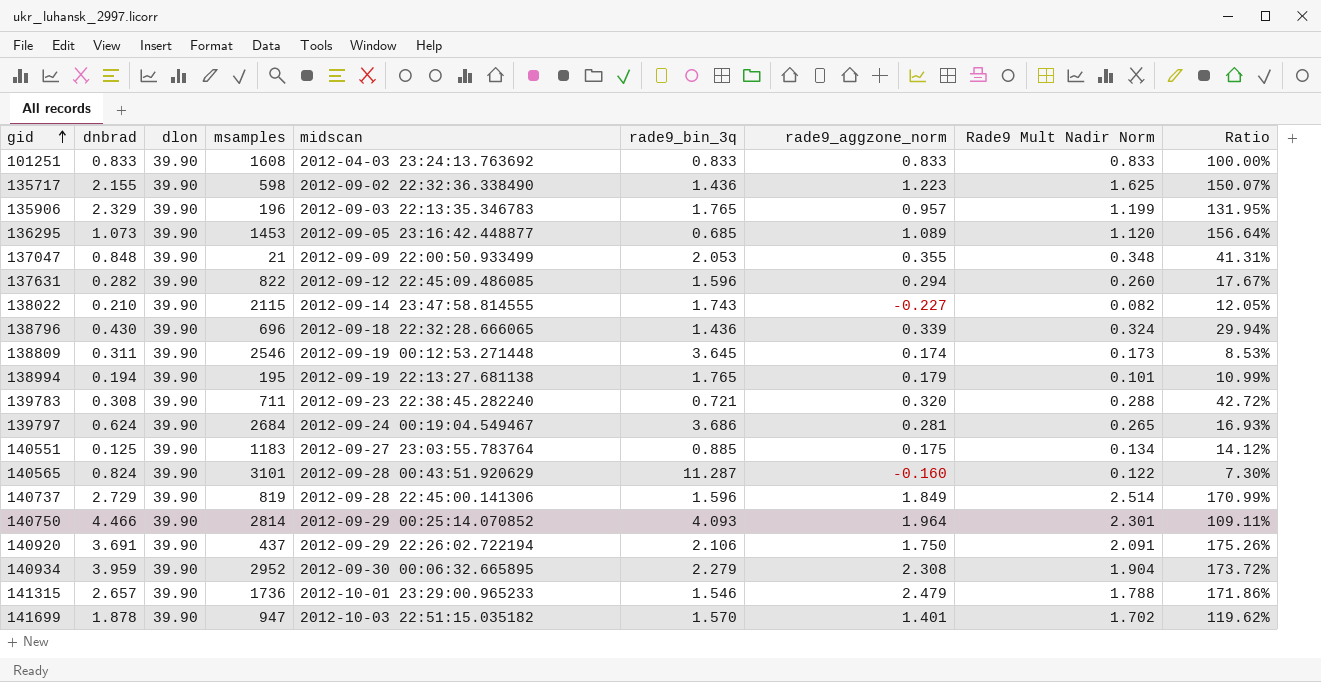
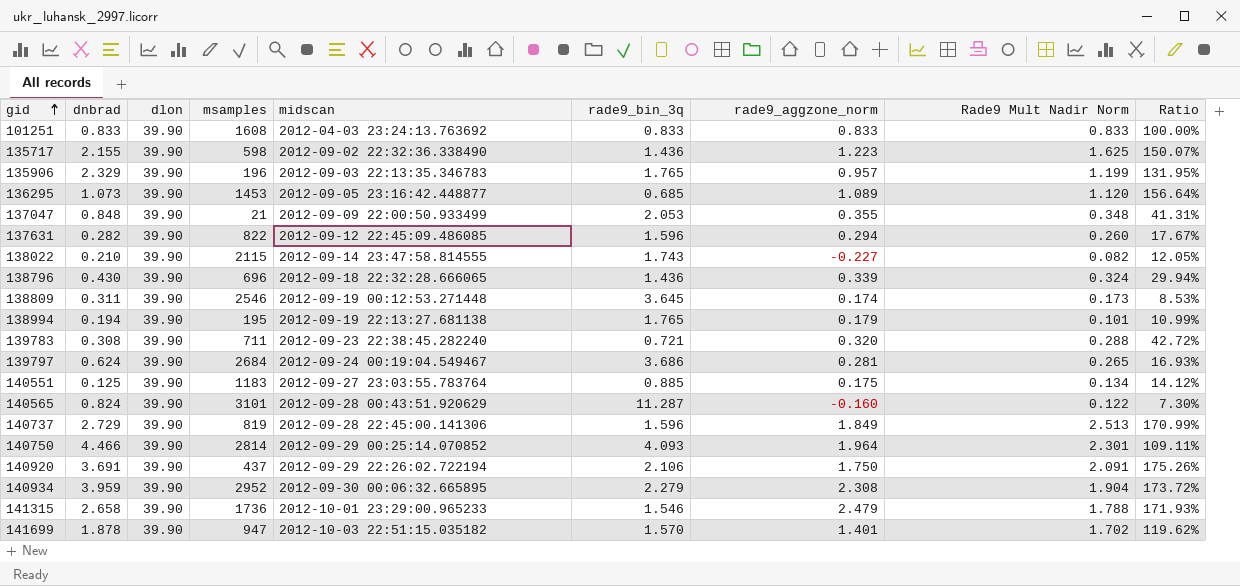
140737 | Rade9 Mult Nadir Norm: 2.514 -> 2.513
141315 | dnbrad: 2.657 -> 2.658
141315 | Ratio: 171.86% -> 171.93%

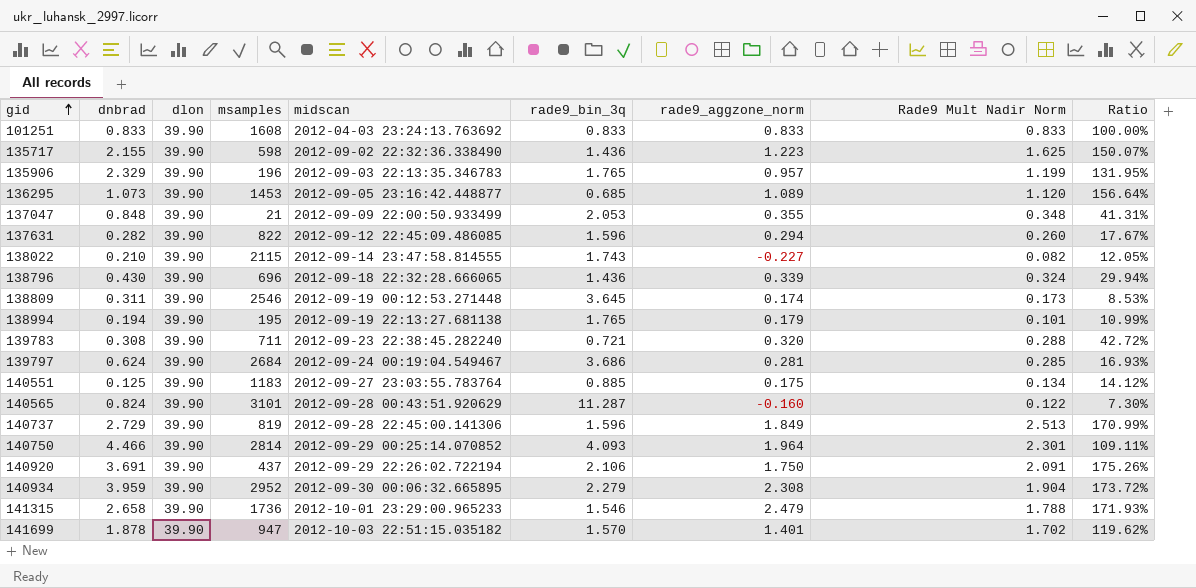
139797 | Rade9 Mult Nadir Norm: 0.265 -> 0.285

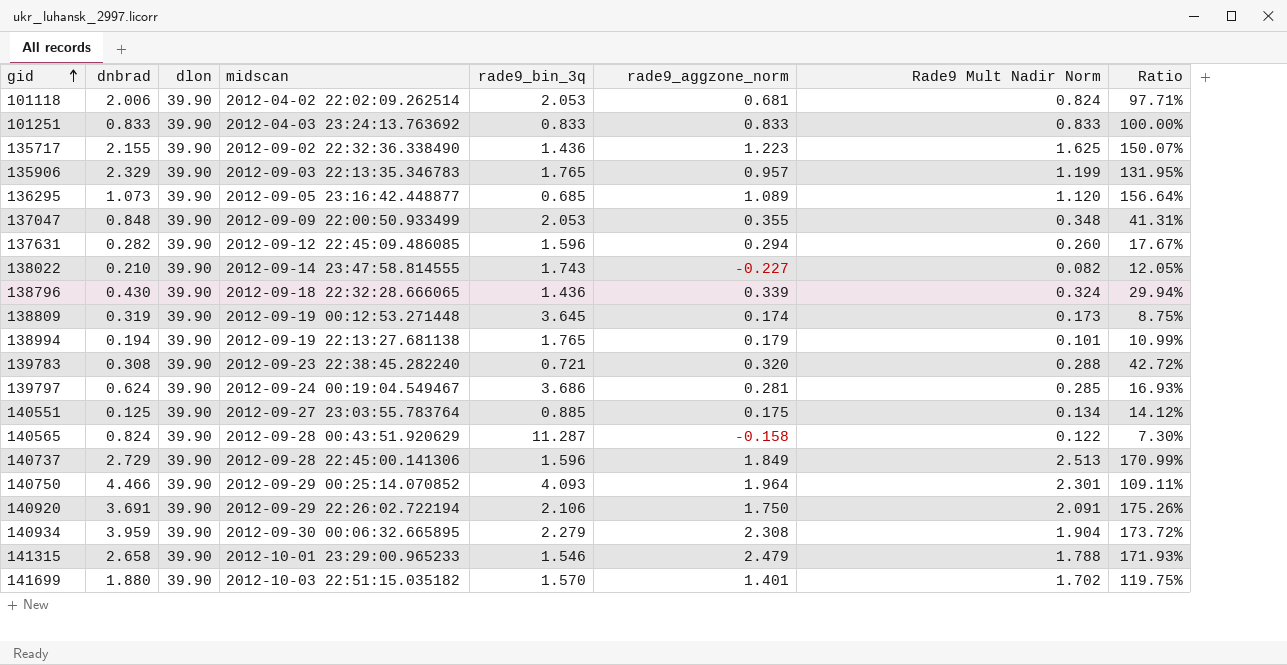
column msamples | position: 4 -> none
row 101118: none -> 2.006 | 39.90 | 2012-04-02 22:02:09.262514 | 2.053 | 0.681 | 0.824 | 97.71%
138809 | dnbrad: 0.311 -> 0.319
138809 | Ratio: 8.53% -> 8.75%
140565 | rade9_aggzone_norm: -0.160 -> -0.158
141699 | dnbrad: 1.878 -> 1.880
141699 | Ratio: 119.62% -> 119.75%

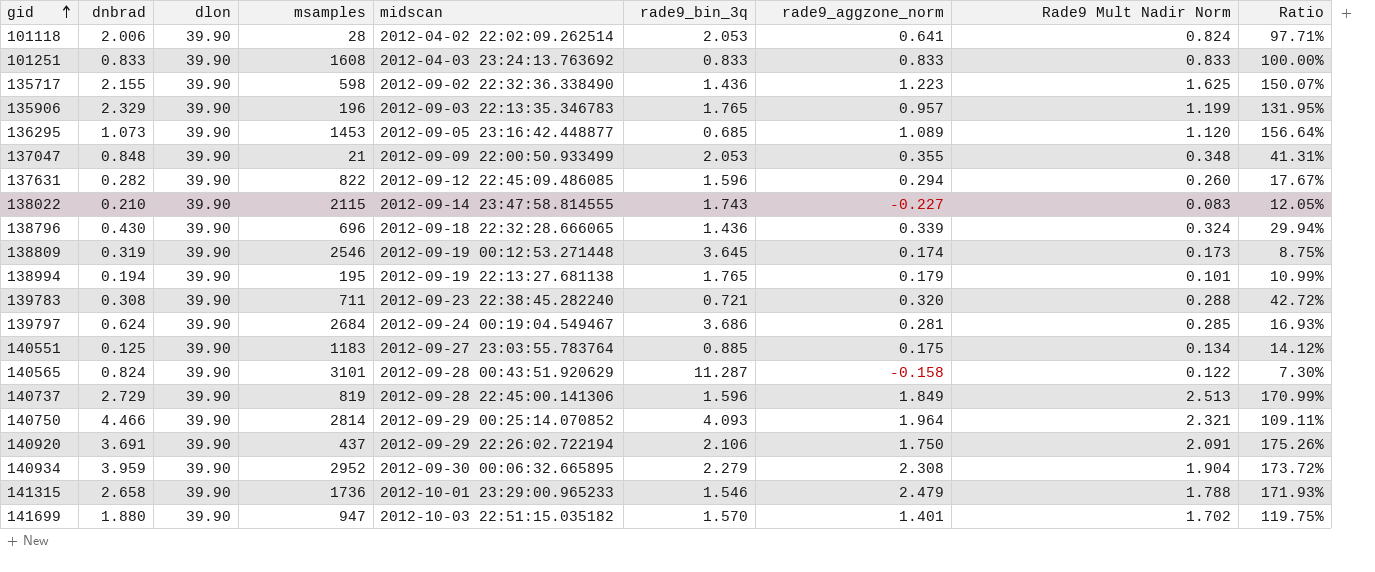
column msamples | position: none -> 4
101118 | rade9_aggzone_norm: 0.681 -> 0.641
138022 | Rade9 Mult Nadir Norm: 0.082 -> 0.083
140750 | Rade9 Mult Nadir Norm: 2.301 -> 2.321

